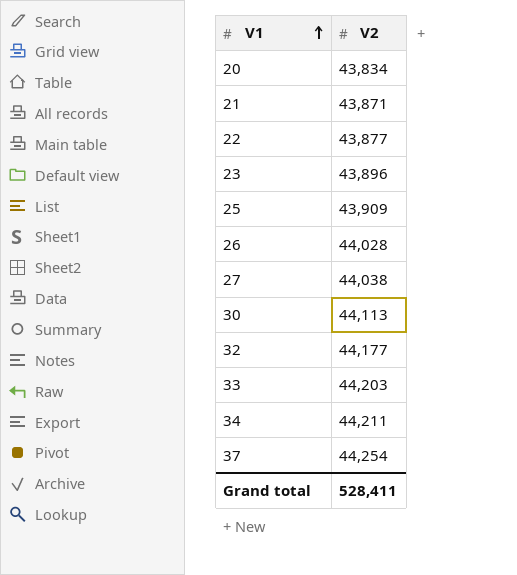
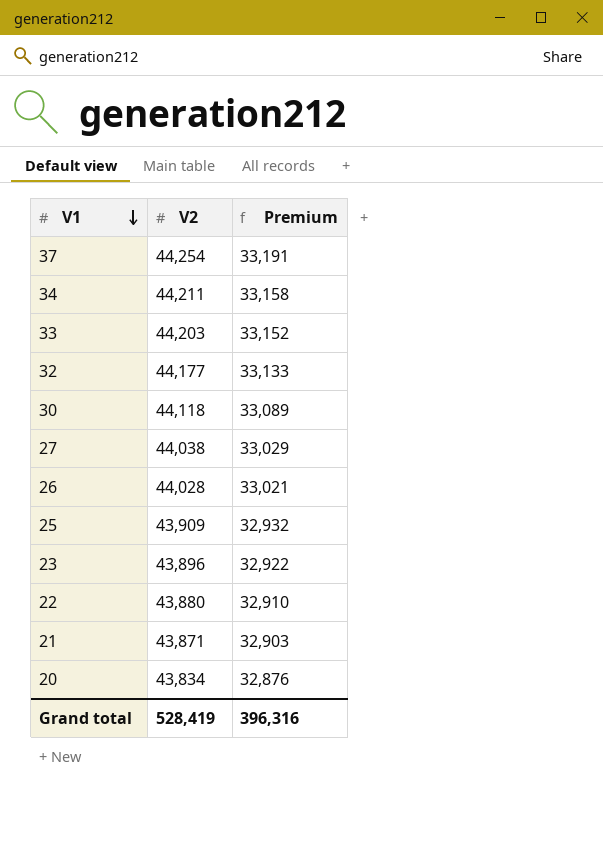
row order: V1 ascending -> V1 descending
column Premium | formula: none -> [V2] * 0.75
30 | V2: 44,113 -> 44,118
22 | V2: 43,877 -> 43,880
Grand total | V2: 528,411 -> 528,419

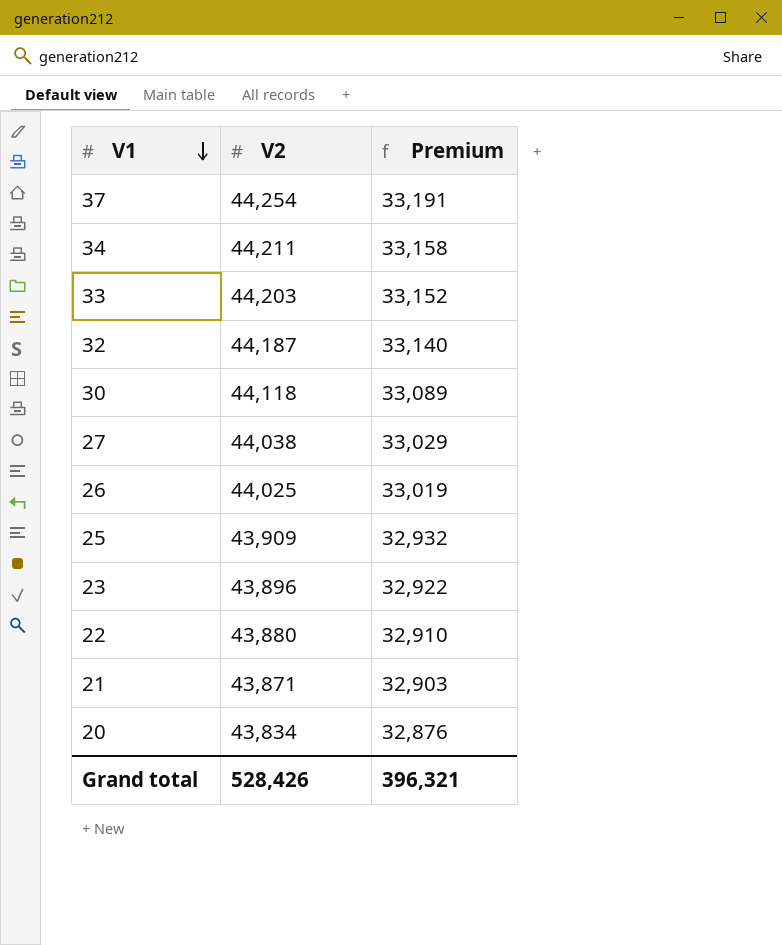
32 | V2: 44,177 -> 44,187
32 | Premium: 33,133 -> 33,140
26 | V2: 44,028 -> 44,025
26 | Premium: 33,021 -> 33,019
Grand total | V2: 528,419 -> 528,426
Grand total | Premium: 396,316 -> 396,321

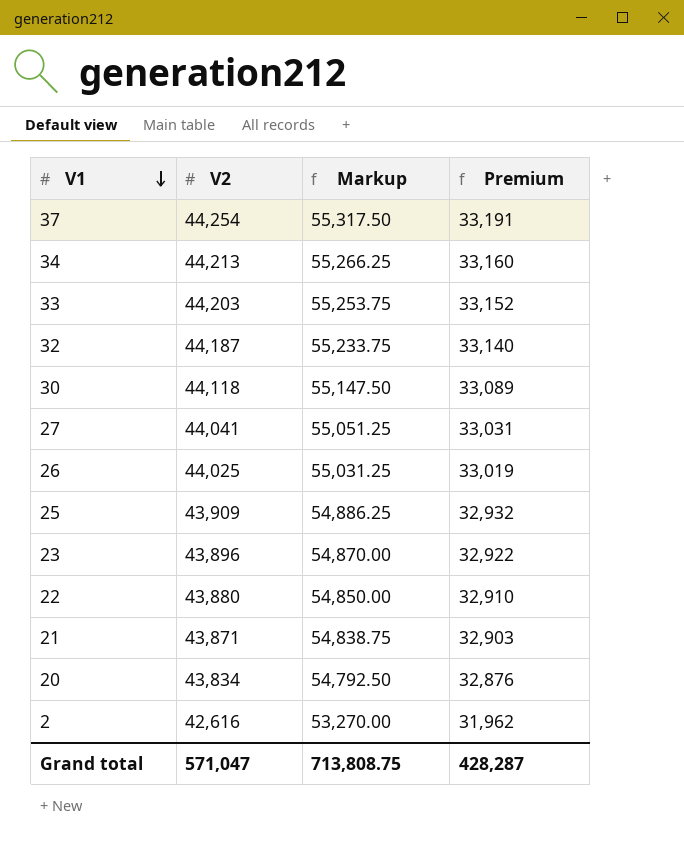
column Markup | formula: none -> [V2] * 1.25
34 | V2: 44,211 -> 44,213
34 | Premium: 33,158 -> 33,160
27 | V2: 44,038 -> 44,041
27 | Premium: 33,029 -> 33,031
row 2: none -> 42,616 | 53,270.00 | 31,962
Grand total | V2: 528,426 -> 571,047
Grand total | Premium: 396,321 -> 428,287

